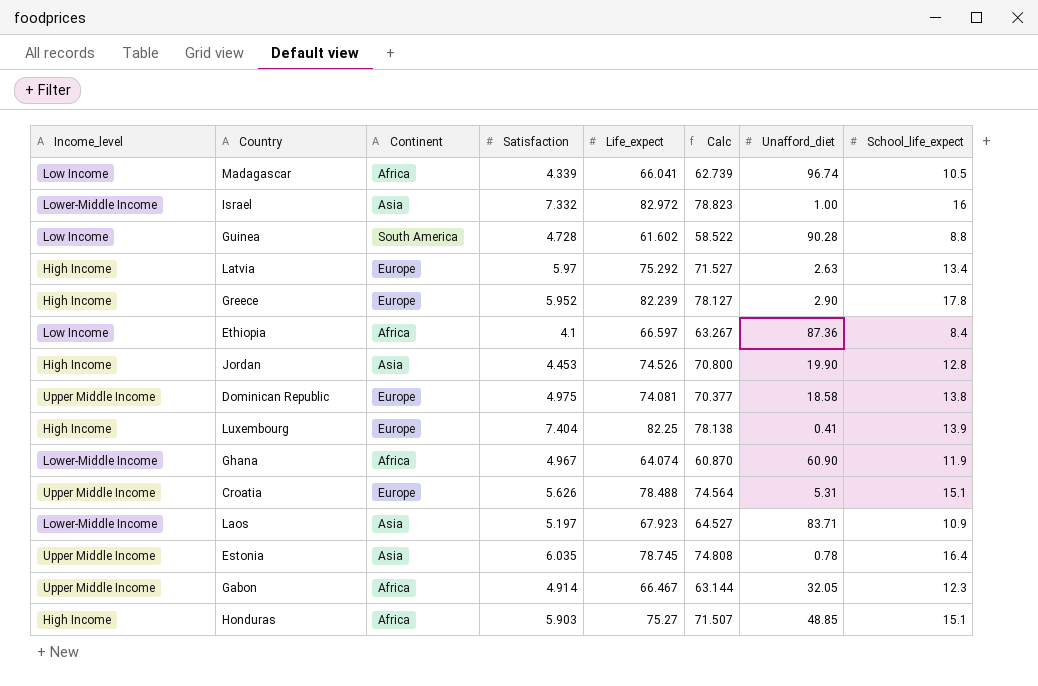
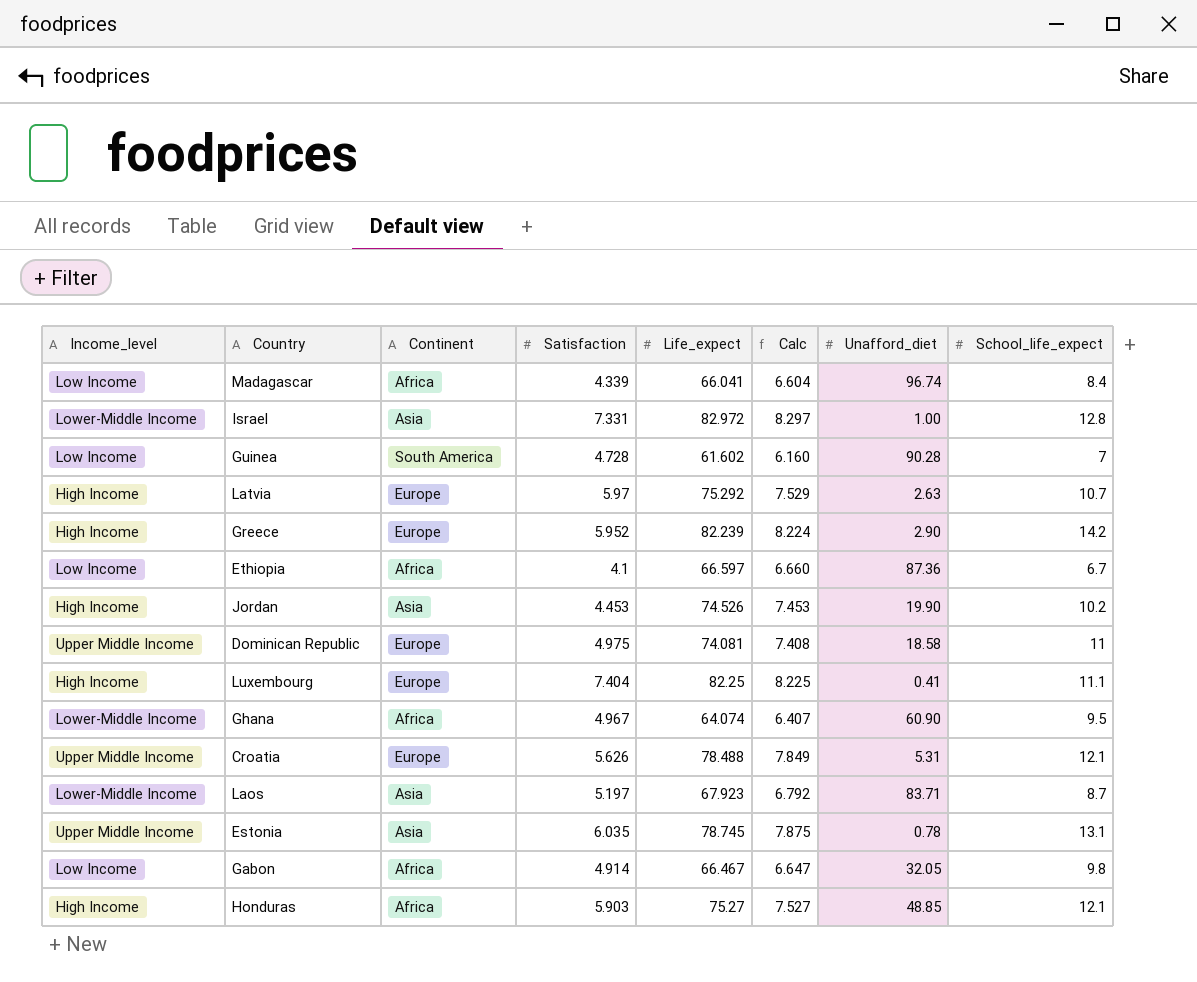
column Calc | formula: [Life_expect] * 0.95 -> [Life_expect] * 0.1
Madagascar | School_life_expect: 10.5 -> 8.4
Israel | Satisfaction: 7.332 -> 7.331
Israel | School_life_expect: 16 -> 12.8
Guinea | School_life_expect: 8.8 -> 7
Latvia | School_life_expect: 13.4 -> 10.7
Greece | School_life_expect: 17.8 -> 14.2
Ethiopia | School_life_expect: 8.4 -> 6.7
Jordan | School_life_expect: 12.8 -> 10.2
Dominican Republic | School_life_expect: 13.8 -> 11
Luxembourg | School_life_expect: 13.9 -> 11.1
Ghana | School_life_expect: 11.9 -> 9.5
Croatia | School_life_expect: 15.1 -> 12.1
Laos | School_life_expect: 10.9 -> 8.7
Estonia | School_life_expect: 16.4 -> 13.1
Gabon | Income_level: Upper Middle Income -> Low Income
Gabon | School_life_expect: 12.3 -> 9.8
Honduras | School_life_expect: 15.1 -> 12.1

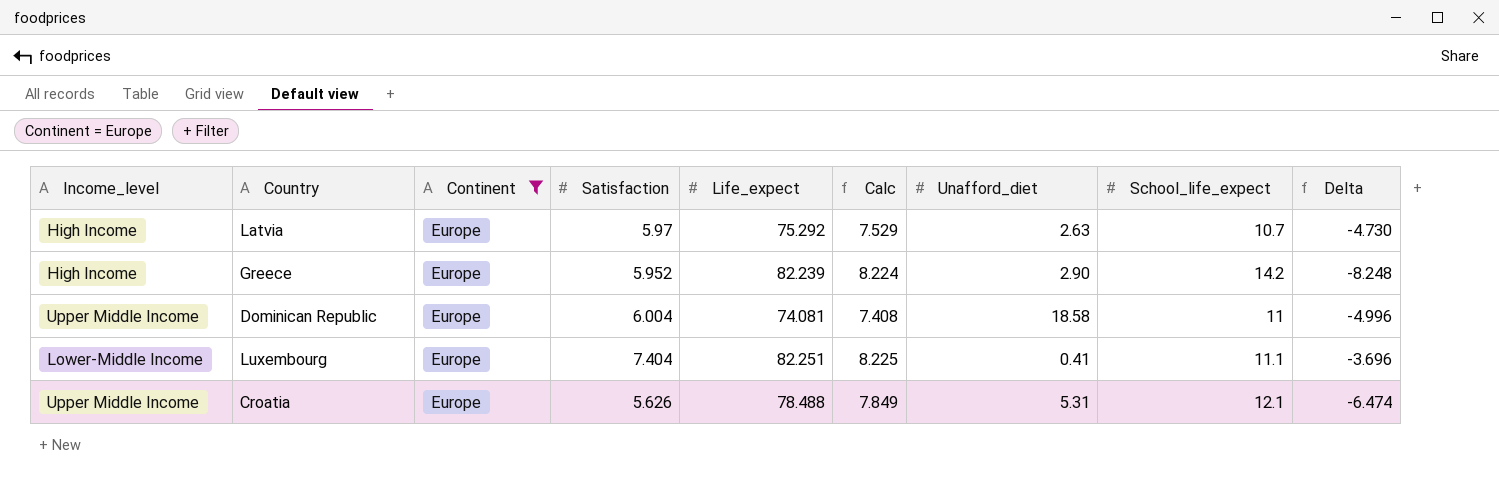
filter: none -> Continent = Europe
column Delta | formula: none -> [Satisfaction] - [School_life_expect]
Dominican Republic | Satisfaction: 4.975 -> 6.004
Luxembourg | Income_level: High Income -> Lower-Middle Income
Luxembourg | Life_expect: 82.25 -> 82.251

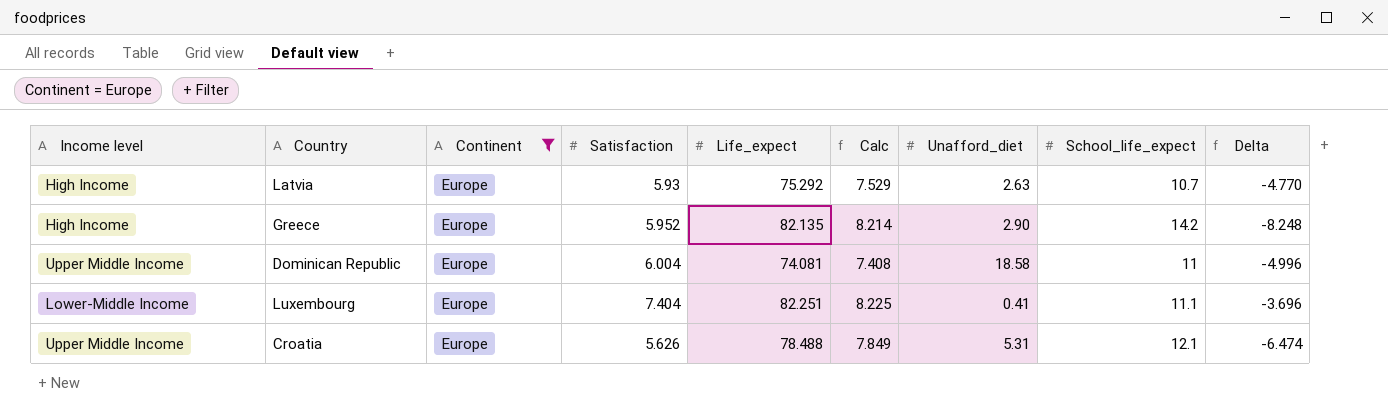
column name: Income_level -> Income level
Latvia | Satisfaction: 5.97 -> 5.93
Latvia | Delta: -4.730 -> -4.770
Greece | Life_expect: 82.239 -> 82.135
Greece | Calc: 8.224 -> 8.214

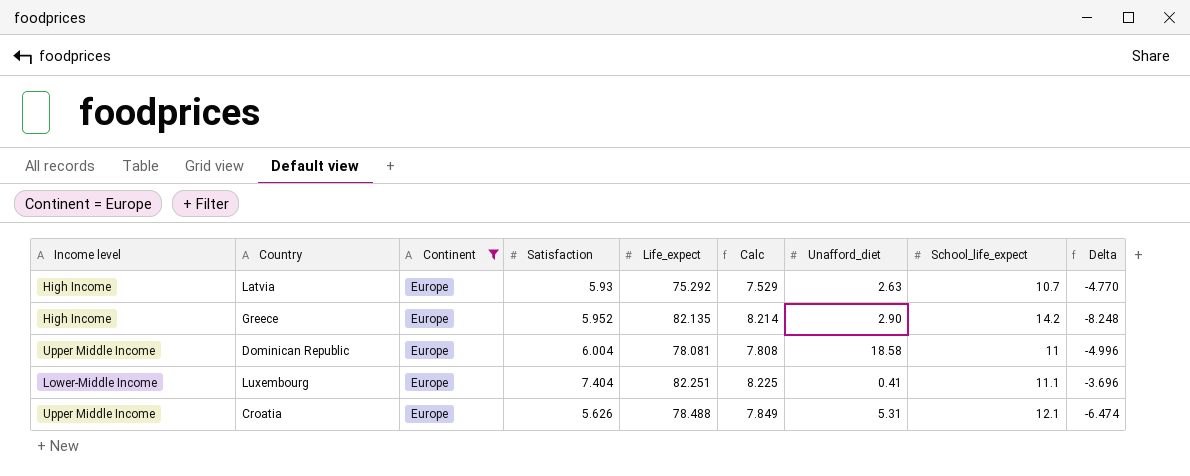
Dominican Republic | Life_expect: 74.081 -> 78.081
Dominican Republic | Calc: 7.408 -> 7.808

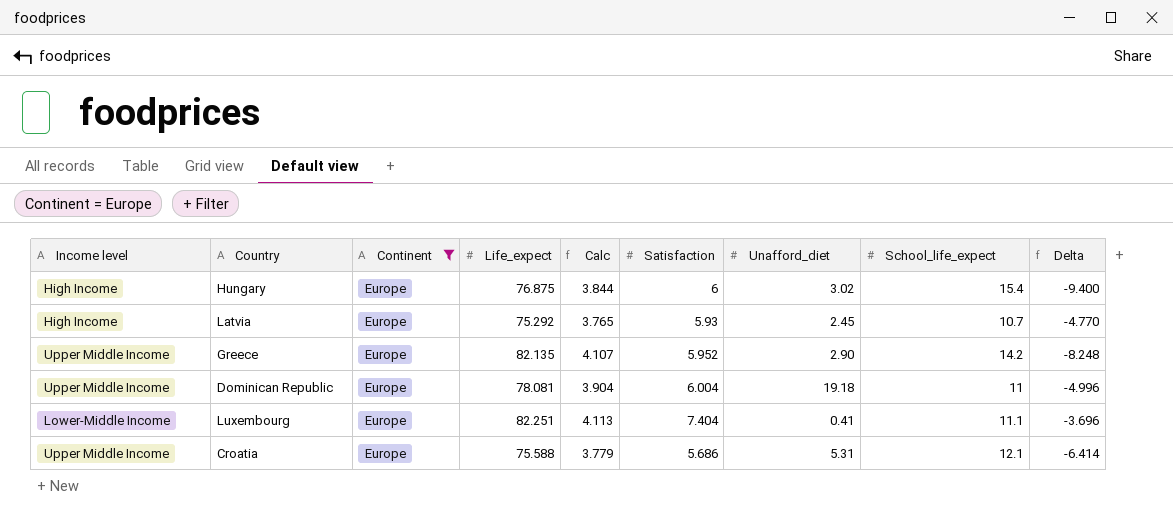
column Calc | formula: [Life_expect] * 0.1 -> [Life_expect] * 0.05
column Satisfaction | position: 4 -> 6
row Hungary: none -> High Income | Europe | 76.875 | 3.844 | 6 | 3.02 | 15.4 | -9.400
Latvia | Unafford_diet: 2.63 -> 2.45
Greece | Income level: High Income -> Upper Middle Income
Dominican Republic | Unafford_diet: 18.58 -> 19.18
Croatia | Life_expect: 78.488 -> 75.588
Croatia | Satisfaction: 5.626 -> 5.686
Croatia | Delta: -6.474 -> -6.414

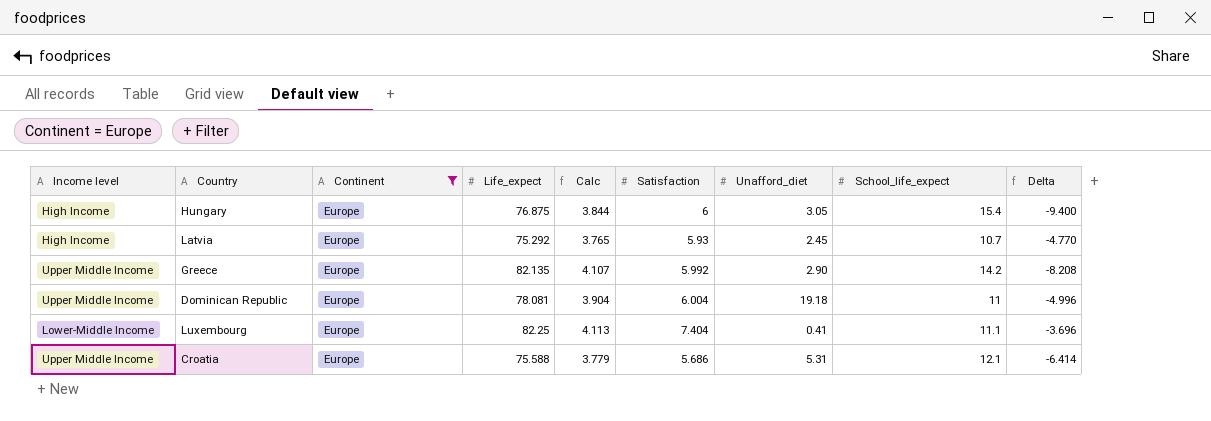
Hungary | Unafford_diet: 3.02 -> 3.05
Greece | Satisfaction: 5.952 -> 5.992
Greece | Delta: -8.248 -> -8.208
Luxembourg | Life_expect: 82.251 -> 82.25

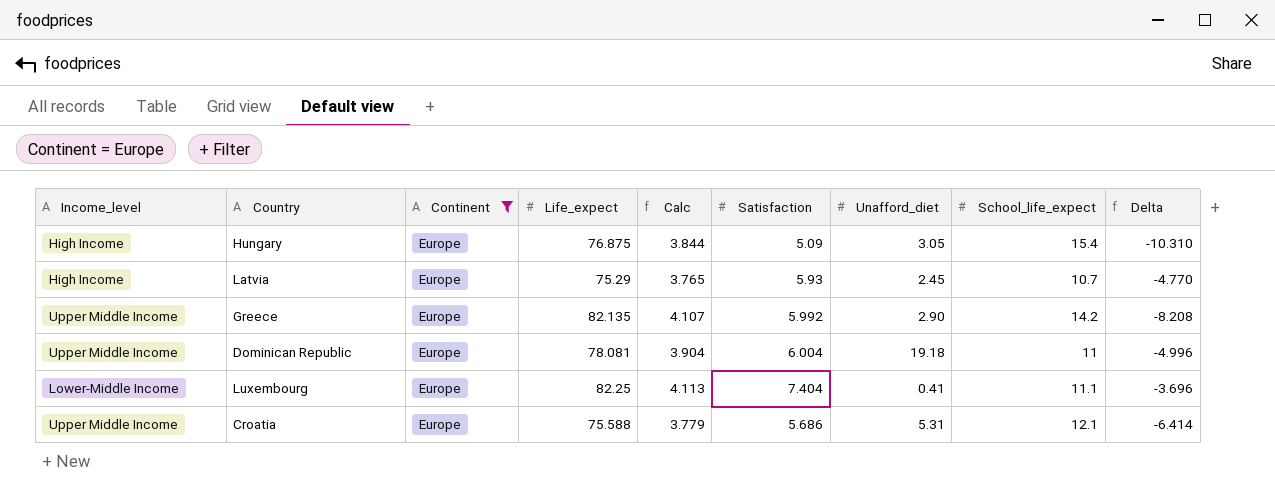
column name: Income level -> Income_level
Hungary | Satisfaction: 6 -> 5.09
Hungary | Delta: -9.400 -> -10.310
Latvia | Life_expect: 75.292 -> 75.29

